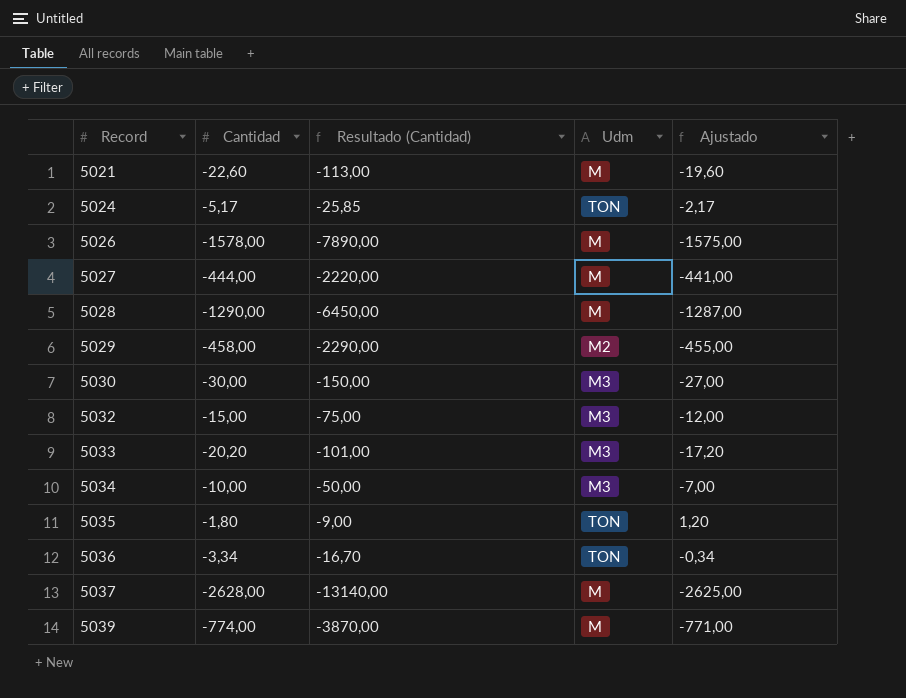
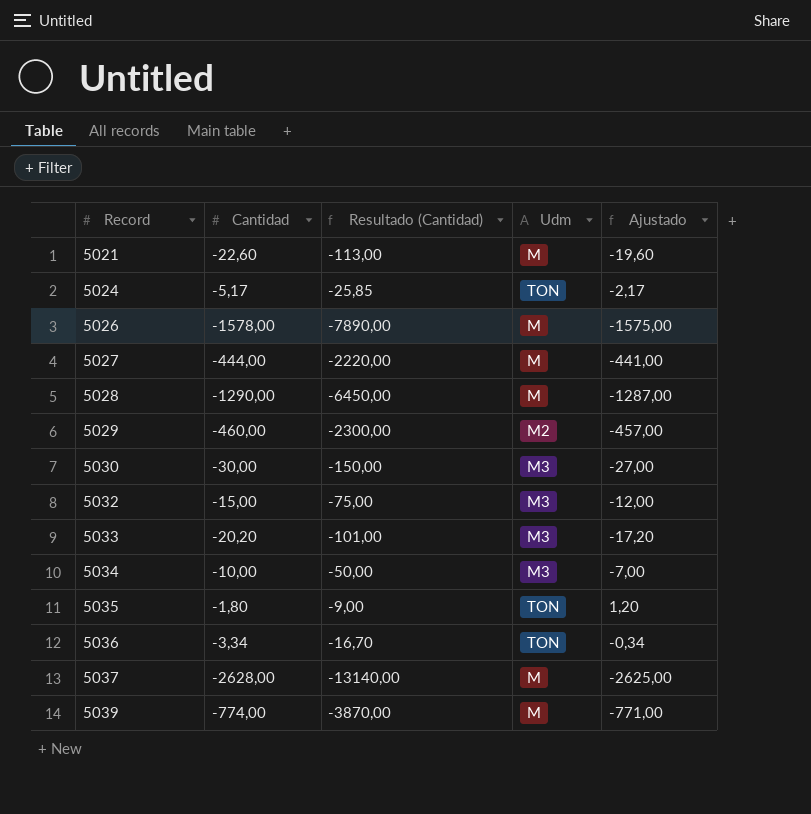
5029 | Cantidad: -458,00 -> -460,00
5029 | Resultado (Cantidad): -2290,00 -> -2300,00
5029 | Ajustado: -455,00 -> -457,00

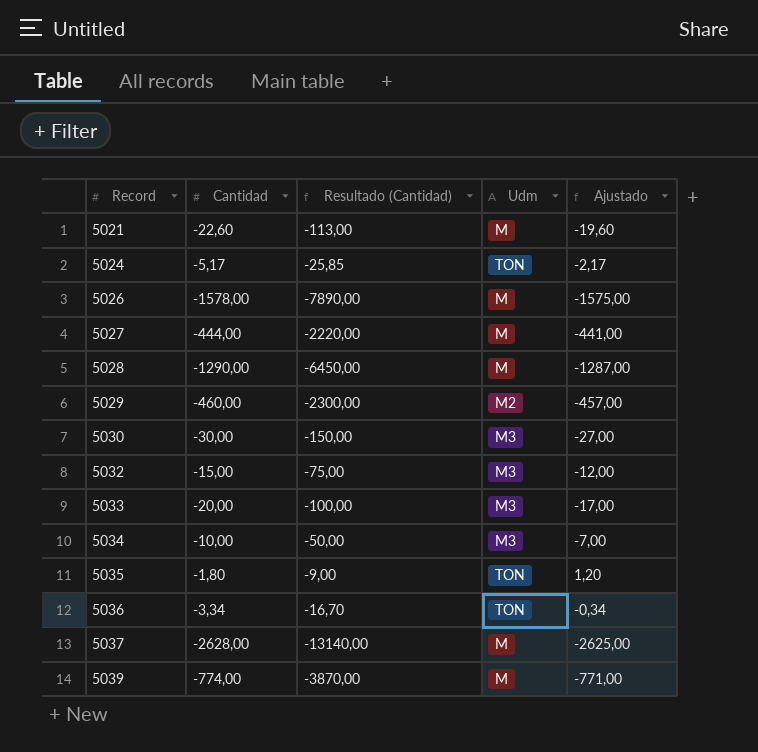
5033 | Cantidad: -20,20 -> -20,00
5033 | Resultado (Cantidad): -101,00 -> -100,00
5033 | Ajustado: -17,20 -> -17,00

